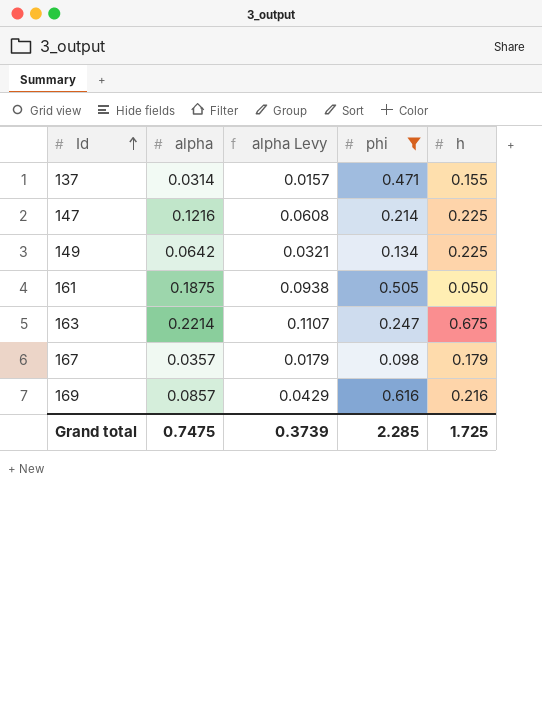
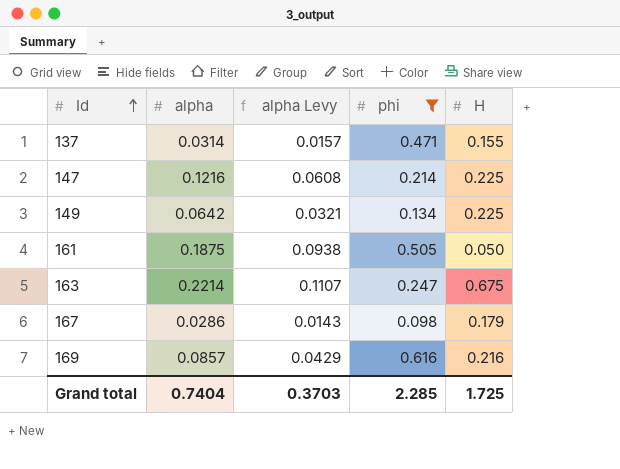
column name: h -> H
167 | alpha: 0.0357 -> 0.0286
167 | alpha Levy: 0.0179 -> 0.0143
Grand total | alpha: 0.7475 -> 0.7404
Grand total | alpha Levy: 0.3739 -> 0.3703

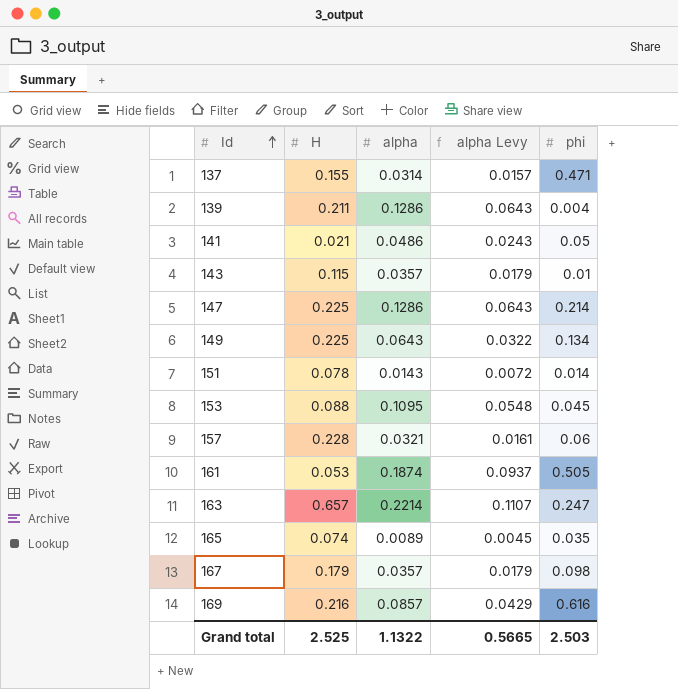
filter: phi >= 0.098 -> none
column H | position: 5 -> 2
147 | alpha: 0.1216 -> 0.1286
147 | alpha Levy: 0.0608 -> 0.0643
149 | alpha: 0.0642 -> 0.0643
149 | alpha Levy: 0.0321 -> 0.0322
161 | H: 0.050 -> 0.053
161 | alpha: 0.1875 -> 0.1874
161 | alpha Levy: 0.0938 -> 0.0937
163 | H: 0.675 -> 0.657
167 | alpha: 0.0286 -> 0.0357
167 | alpha Levy: 0.0143 -> 0.0179
Grand total | H: 1.725 -> 2.525
Grand total | alpha: 0.7404 -> 1.1322
Grand total | alpha Levy: 0.3703 -> 0.5665
Grand total | phi: 2.285 -> 2.503

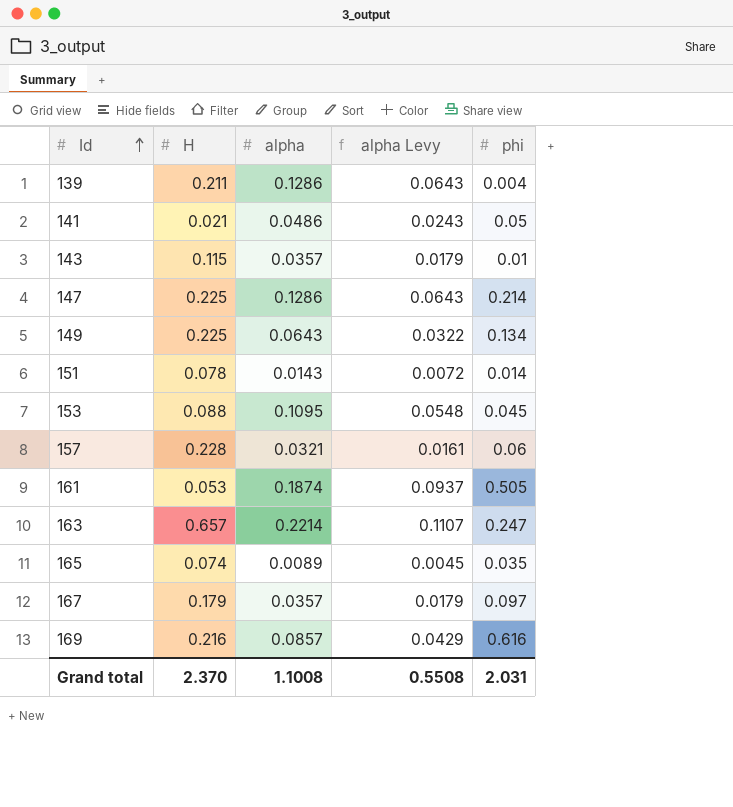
row 137: 0.155 | 0.0314 | 0.0157 | 0.471 -> none
167 | phi: 0.098 -> 0.097
Grand total | H: 2.525 -> 2.370
Grand total | alpha: 1.1322 -> 1.1008
Grand total | alpha Levy: 0.5665 -> 0.5508
Grand total | phi: 2.503 -> 2.031

